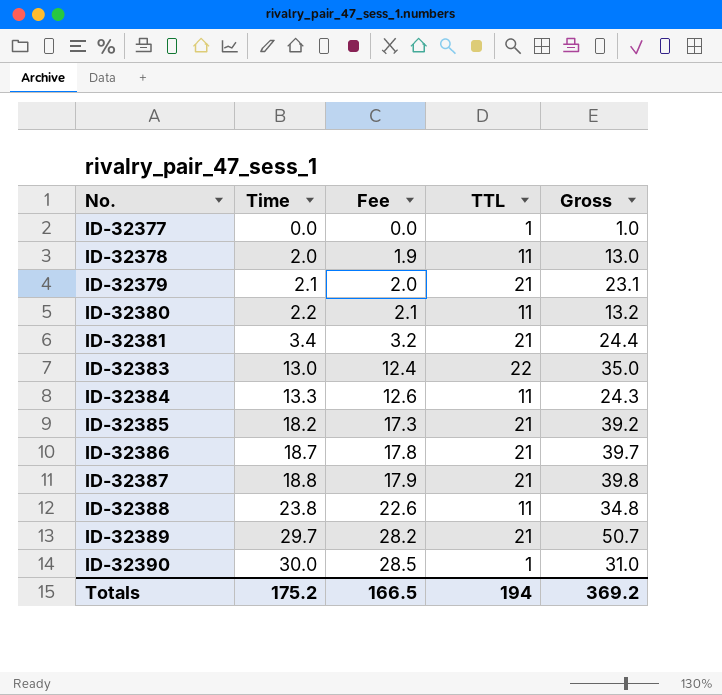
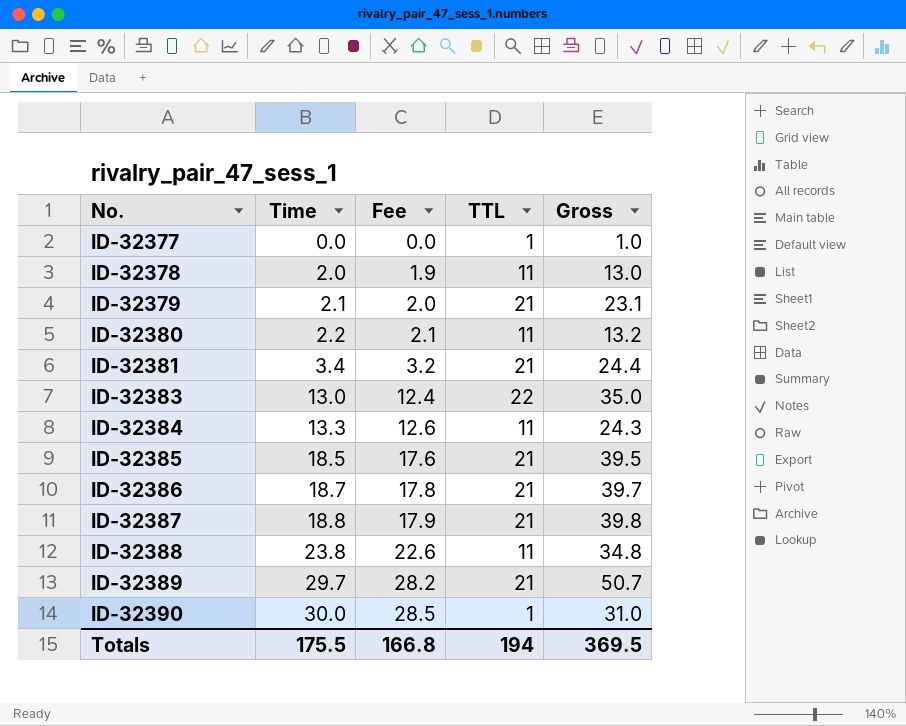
ID-32385 | Time: 18.2 -> 18.5
ID-32385 | Fee: 17.3 -> 17.6
ID-32385 | Gross: 39.2 -> 39.5
Totals | Time: 175.2 -> 175.5
Totals | Fee: 166.5 -> 166.8
Totals | Gross: 369.2 -> 369.5

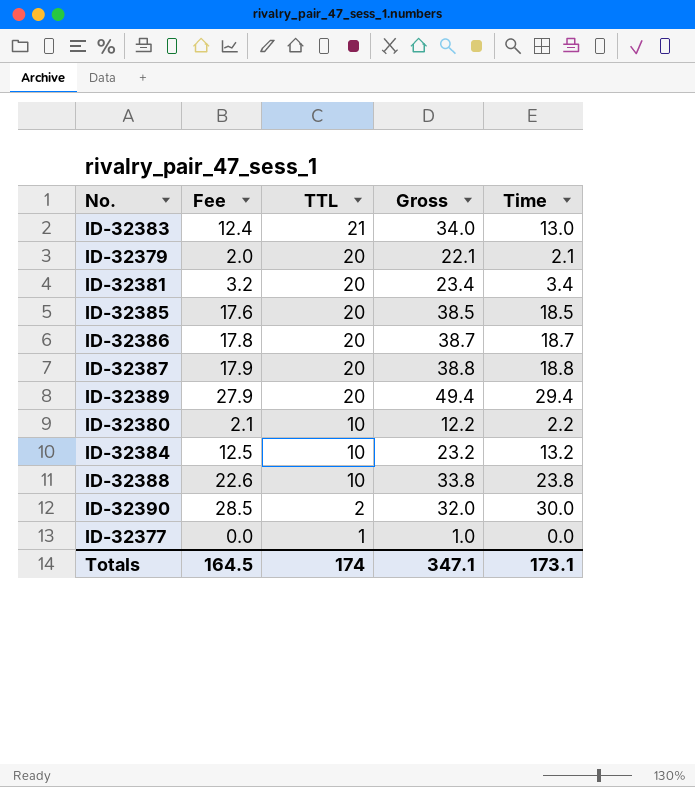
row order: No. ascending -> TTL descending
column Time | position: 2 -> 5
row ID-32378: 2.0 | 1.9 | 11 | 13.0 -> none
ID-32383 | TTL: 22 -> 21
ID-32383 | Gross: 35.0 -> 34.0
ID-32379 | TTL: 21 -> 20
ID-32379 | Gross: 23.1 -> 22.1
ID-32381 | TTL: 21 -> 20
ID-32381 | Gross: 24.4 -> 23.4
ID-32385 | TTL: 21 -> 20
ID-32385 | Gross: 39.5 -> 38.5
ID-32386 | TTL: 21 -> 20
ID-32386 | Gross: 39.7 -> 38.7
ID-32387 | TTL: 21 -> 20
ID-32387 | Gross: 39.8 -> 38.8
ID-32389 | Fee: 28.2 -> 27.9
ID-32389 | TTL: 21 -> 20
ID-32389 | Gross: 50.7 -> 49.4
ID-32389 | Time: 29.7 -> 29.4
ID-32380 | TTL: 11 -> 10
ID-32380 | Gross: 13.2 -> 12.2
ID-32384 | Fee: 12.6 -> 12.5
ID-32384 | TTL: 11 -> 10
ID-32384 | Gross: 24.3 -> 23.2
ID-32384 | Time: 13.3 -> 13.2
ID-32388 | TTL: 11 -> 10
ID-32388 | Gross: 34.8 -> 33.8
ID-32390 | TTL: 1 -> 2
ID-32390 | Gross: 31.0 -> 32.0
Totals | Fee: 166.8 -> 164.5
Totals | TTL: 194 -> 174
Totals | Gross: 369.5 -> 347.1
Totals | Time: 175.5 -> 173.1

